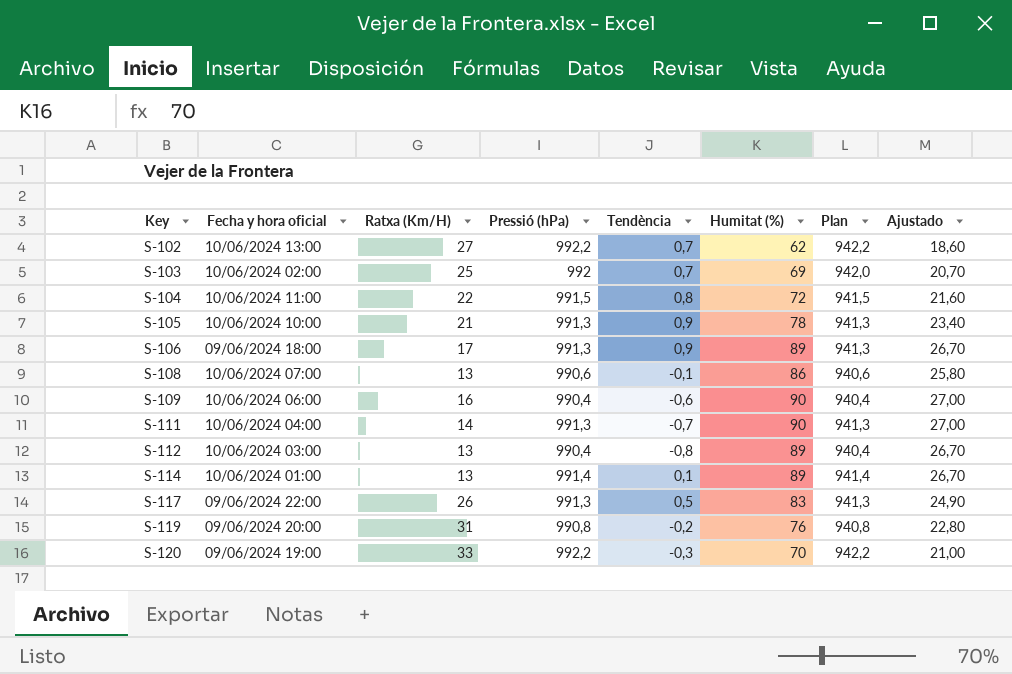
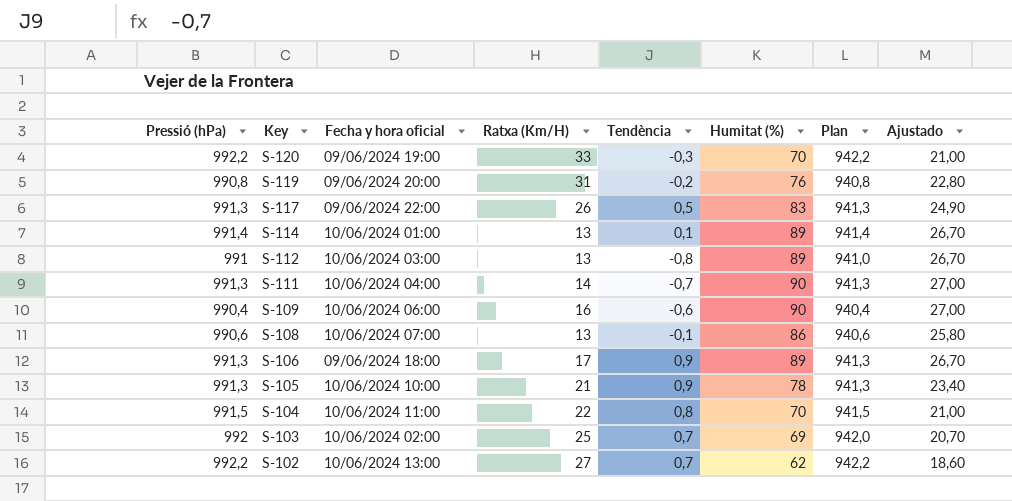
row order: Key ascending -> Key descending
column Pressió (hPa) | position: 4 -> 1
S-112 | Pressió (hPa): 990,4 -> 991
S-112 | Plan: 940,4 -> 941,0
S-104 | Humitat (%): 72 -> 70
S-104 | Ajustado: 21,60 -> 21,00

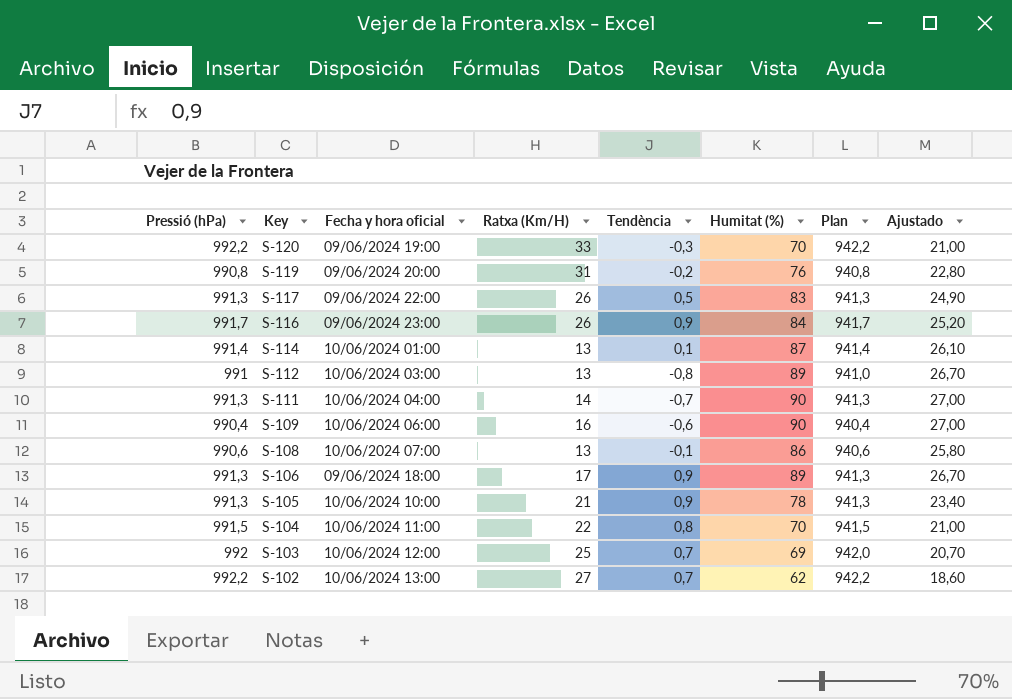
row S-116: none -> 991,7 | 09/06/2024 23:00 | 26 | 0,9 | 84 | 941,7 | 25,20
S-114 | Humitat (%): 89 -> 87
S-114 | Ajustado: 26,70 -> 26,10
S-103 | Fecha y hora oficial: 10/06/2024 02:00 -> 10/06/2024 12:00

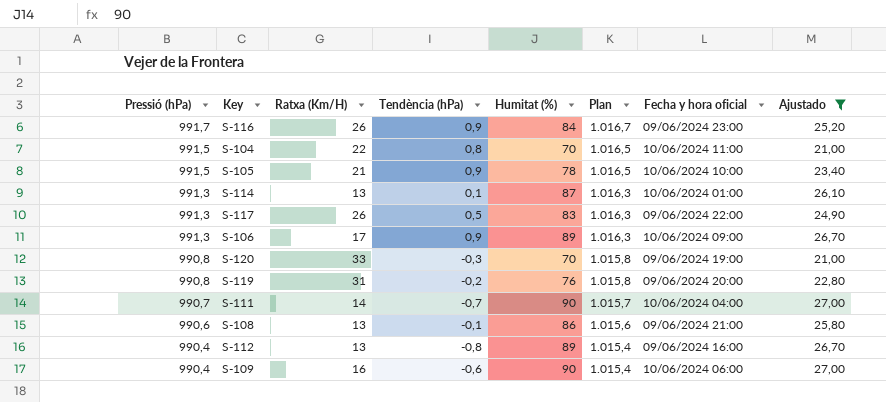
filter: none -> Ajustado >= 21,00
row order: Key descending -> Pressió (hPa) descending
column name: Tendència -> Tendència (hPa)
column Plan | formula: [Pressió (hPa)] - 50 -> [Pressió (hPa)] + 25
column Fecha y hora oficial | position: 3 -> 7
S-105 | Pressió (hPa): 991,3 -> 991,5
S-114 | Pressió (hPa): 991,4 -> 991,3
S-106 | Fecha y hora oficial: 09/06/2024 18:00 -> 10/06/2024 09:00
S-120 | Pressió (hPa): 992,2 -> 990,8
S-111 | Pressió (hPa): 991,3 -> 990,7
S-108 | Fecha y hora oficial: 10/06/2024 07:00 -> 09/06/2024 21:00
S-112 | Pressió (hPa): 991 -> 990,4
S-112 | Fecha y hora oficial: 10/06/2024 03:00 -> 09/06/2024 16:00

